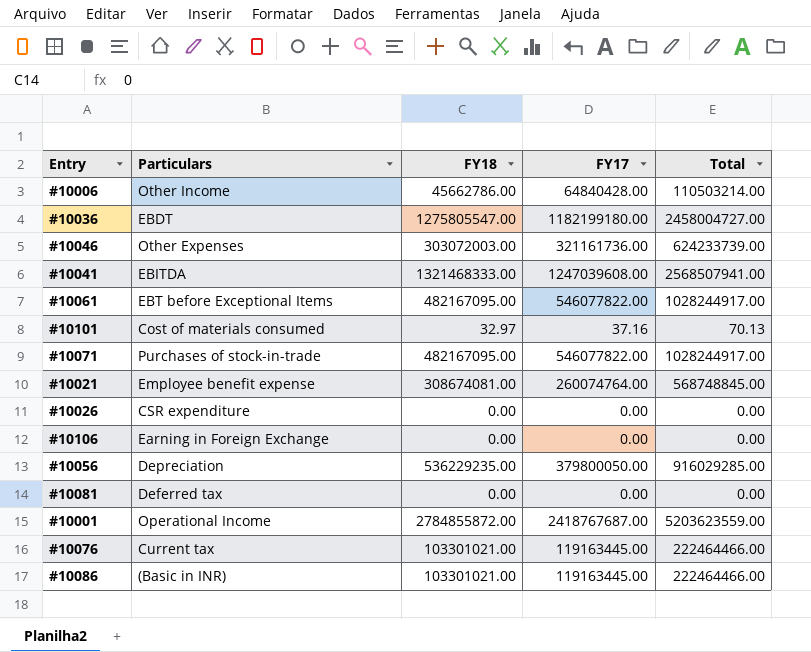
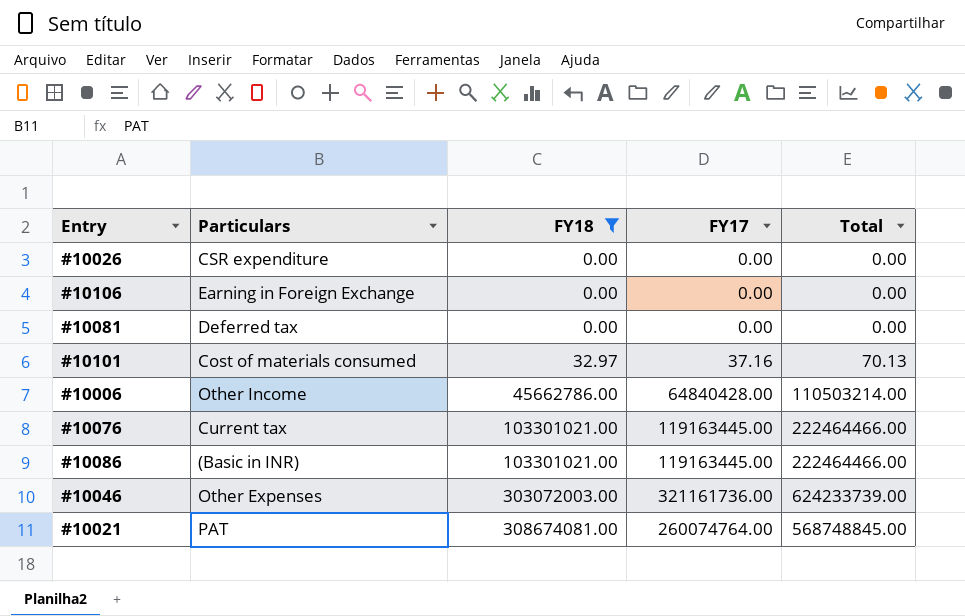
filter: none -> FY18 <= 308674081.00
row order: none -> FY18 ascending
#10021 | Particulars: Employee benefit expense -> PAT

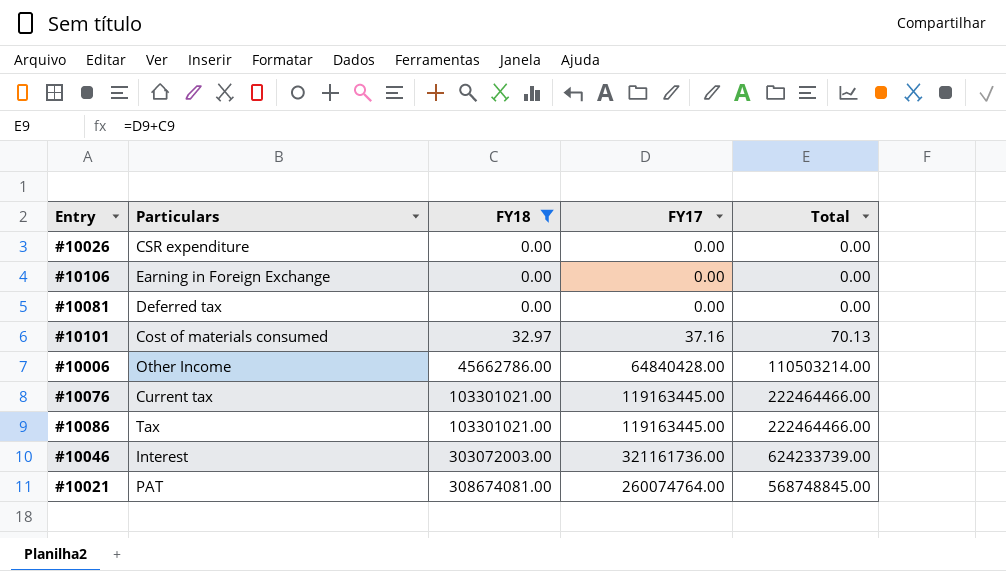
#10086 | Particulars: (Basic in INR) -> Tax
#10046 | Particulars: Other Expenses -> Interest

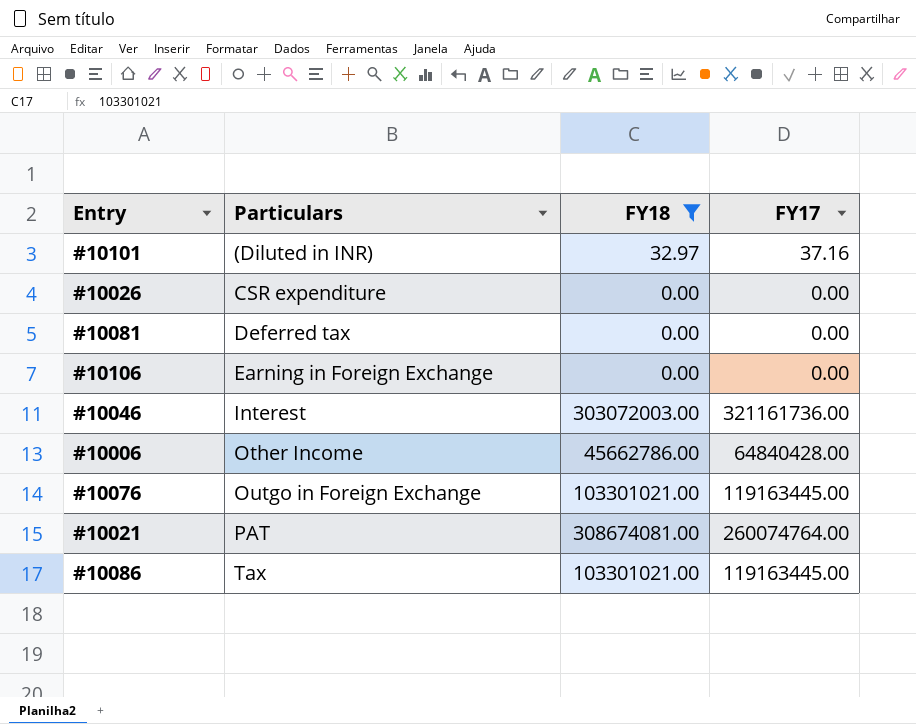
row order: FY18 ascending -> Particulars ascending
column Total | formula: [FY18] + [FY17] -> none
#10101 | Particulars: Cost of materials consumed -> (Diluted in INR)
#10076 | Particulars: Current tax -> Outgo in Foreign Exchange

